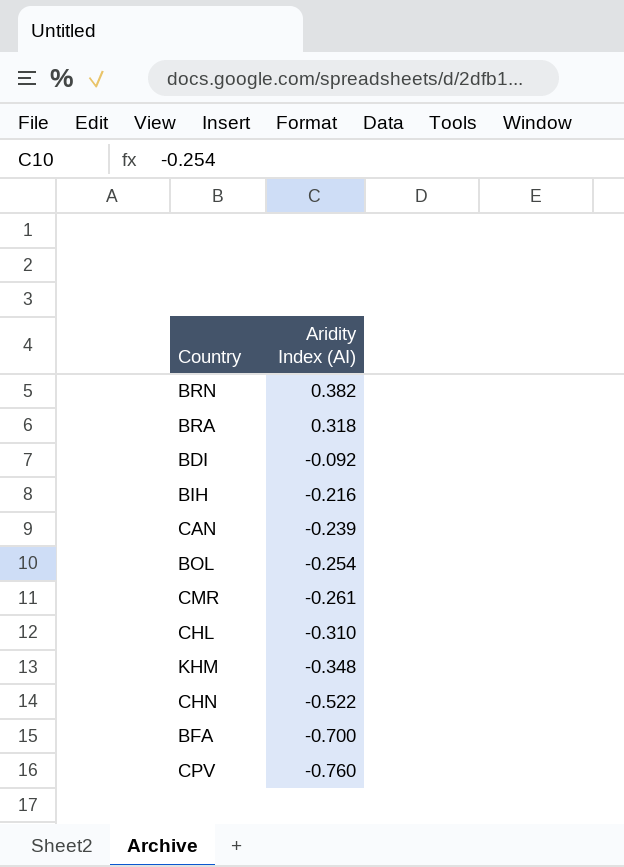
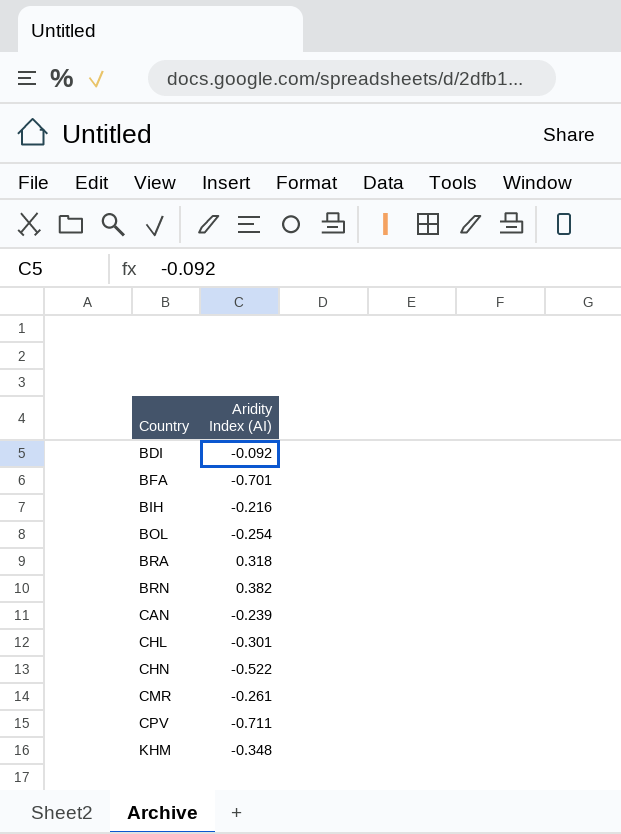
row order: Aridity Index (AI) descending -> Country ascending
BFA | Aridity Index (AI): -0.700 -> -0.701
CHL | Aridity Index (AI): -0.310 -> -0.301
CPV | Aridity Index (AI): -0.760 -> -0.711

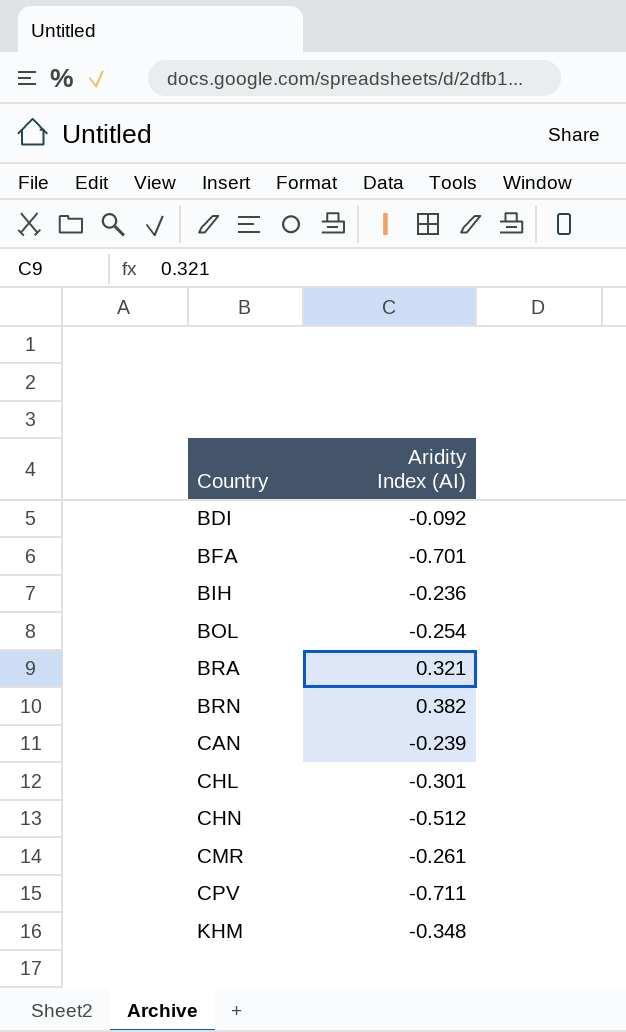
BIH | Aridity Index (AI): -0.216 -> -0.236
BRA | Aridity Index (AI): 0.318 -> 0.321
CHN | Aridity Index (AI): -0.522 -> -0.512

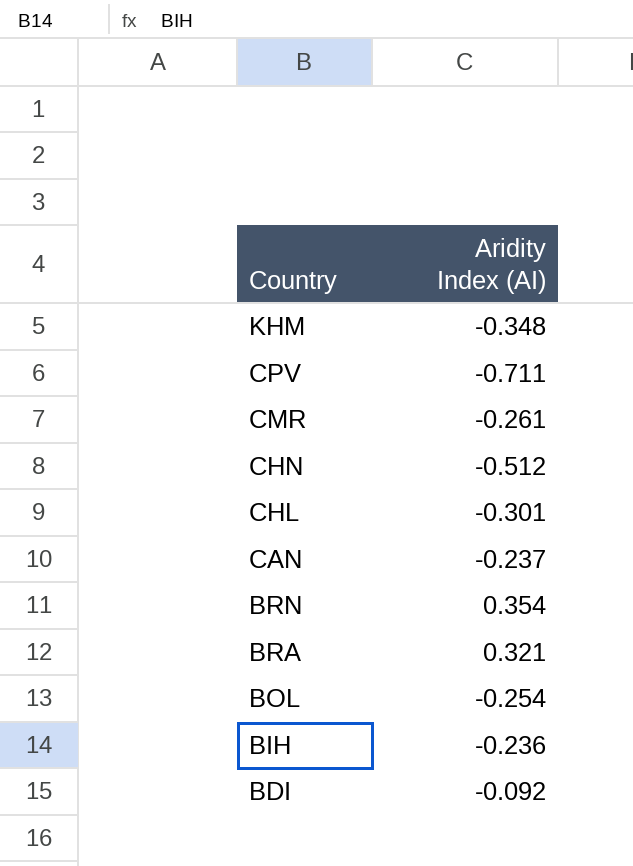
row order: Country ascending -> Country descending
row BFA: -0.701 -> none
CAN | Aridity Index (AI): -0.239 -> -0.237
BRN | Aridity Index (AI): 0.382 -> 0.354

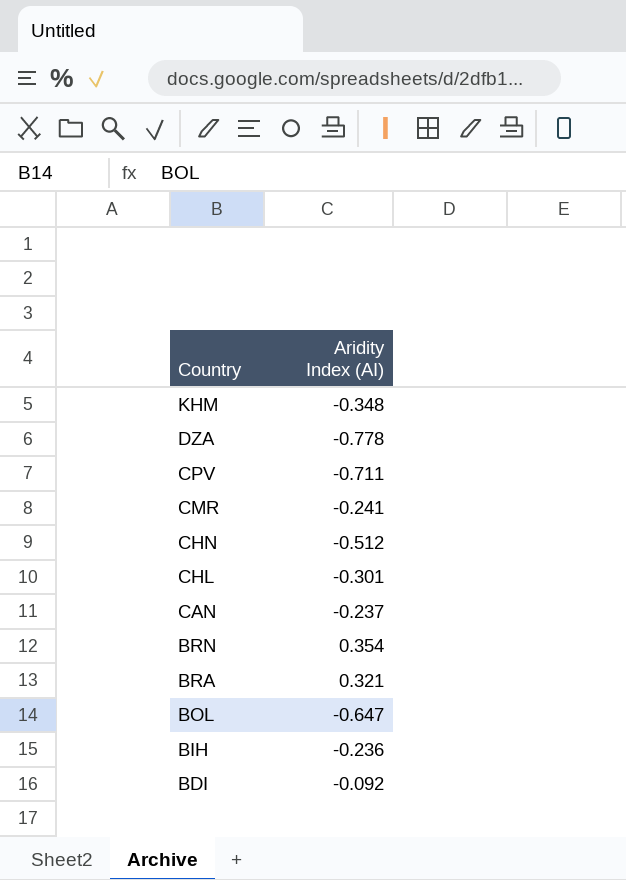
row DZA: none -> -0.778
CMR | Aridity Index (AI): -0.261 -> -0.241
BOL | Aridity Index (AI): -0.254 -> -0.647

